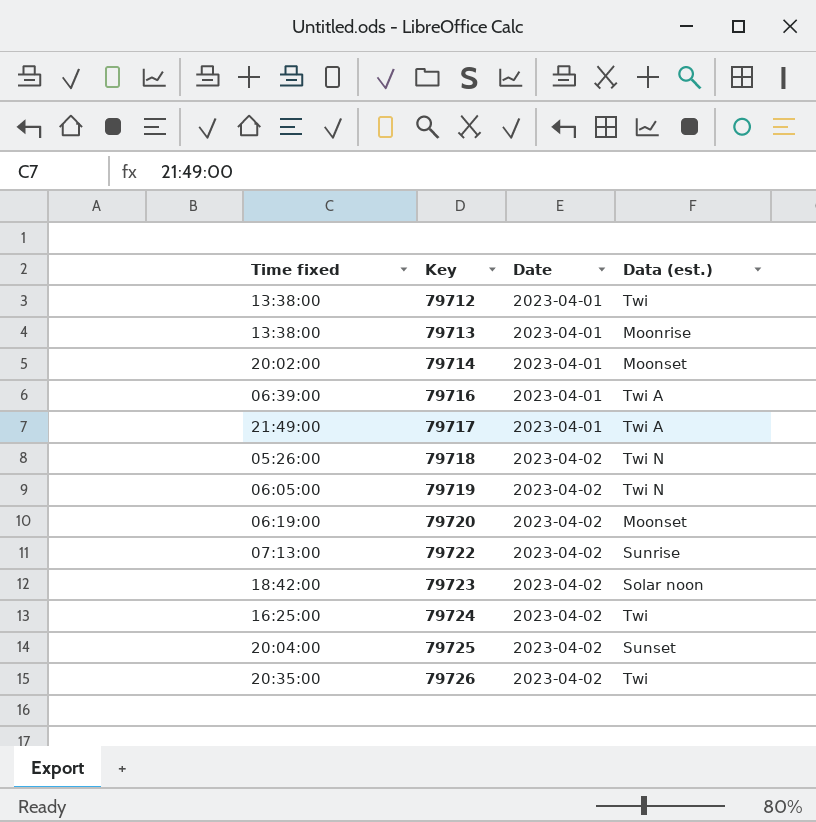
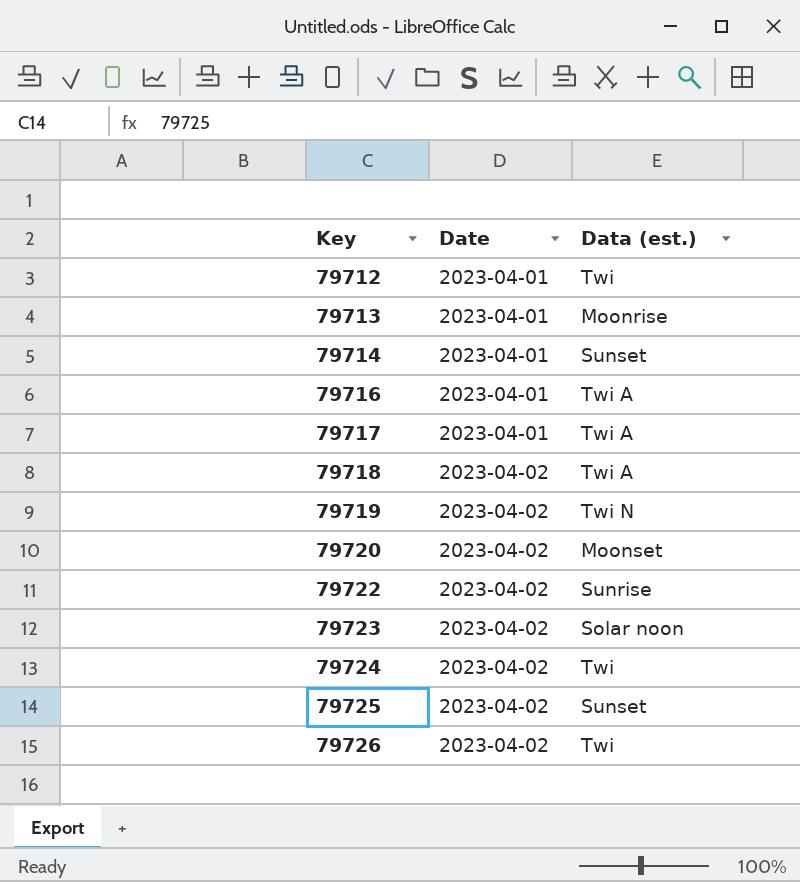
column Time fixed | position: 1 -> none
79714 | Data (est.): Moonset -> Sunset
79718 | Data (est.): Twi N -> Twi A

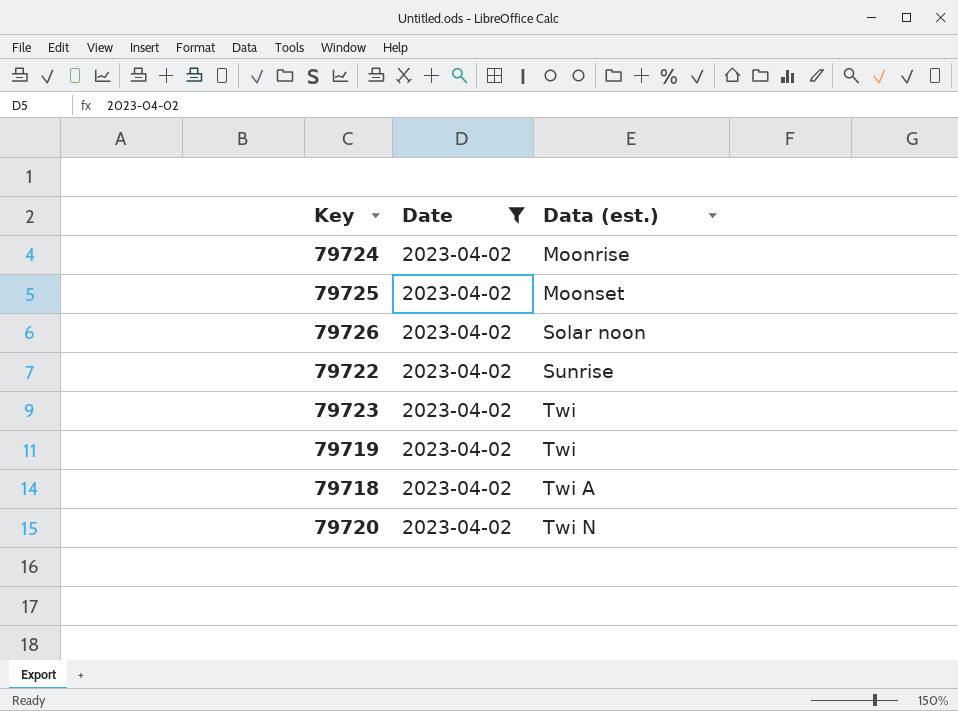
filter: none -> Date = 2023-04-02
row order: Key ascending -> Data (est.) ascending
79724 | Data (est.): Twi -> Moonrise
79725 | Data (est.): Sunset -> Moonset
79726 | Data (est.): Twi -> Solar noon
79723 | Data (est.): Solar noon -> Twi
79719 | Data (est.): Twi N -> Twi
79720 | Data (est.): Moonset -> Twi N

